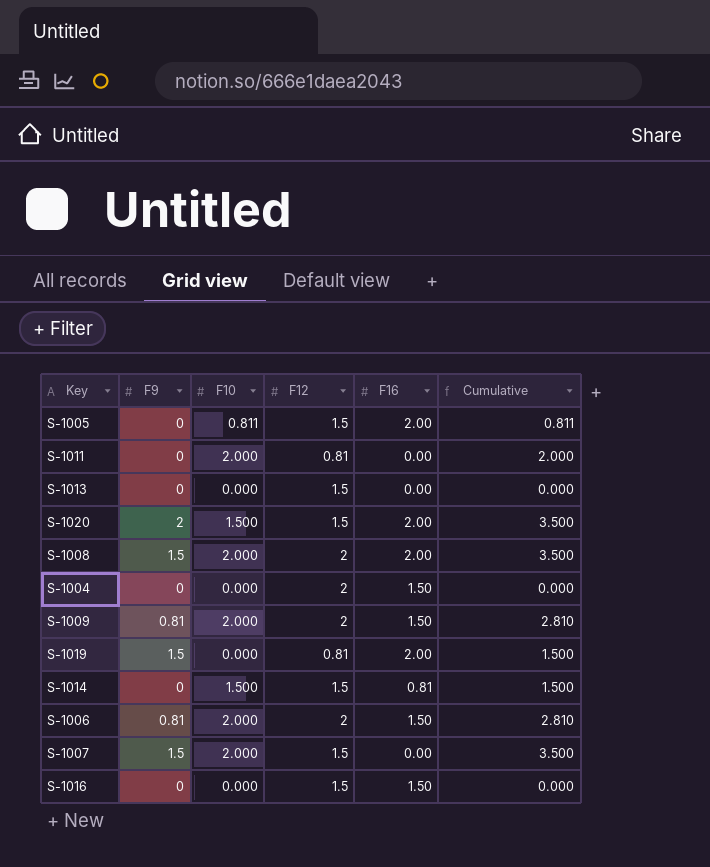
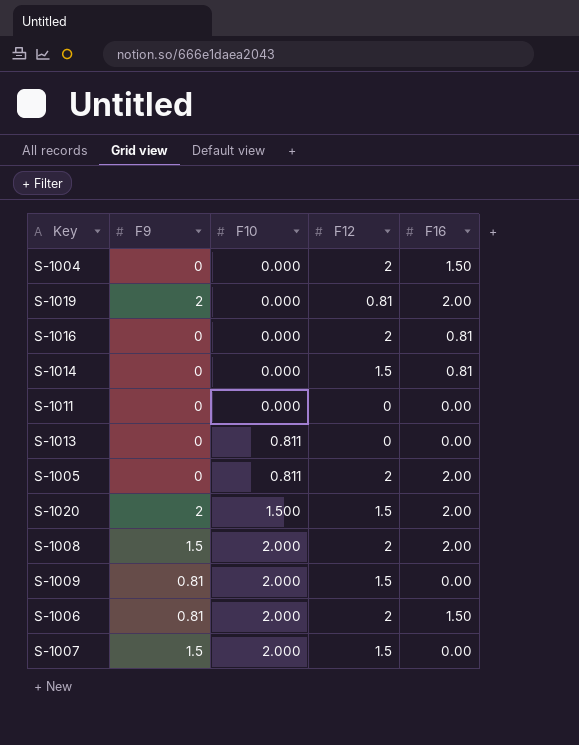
row order: none -> F10 ascending
column Cumulative | formula: [F9] + [F10] -> none
S-1019 | F9: 1.5 -> 2
S-1016 | F12: 1.5 -> 2
S-1016 | F16: 1.50 -> 0.81
S-1014 | F10: 1.500 -> 0.000
S-1011 | F10: 2.000 -> 0.000
S-1011 | F12: 0.81 -> 0
S-1013 | F10: 0.000 -> 0.811
S-1013 | F12: 1.5 -> 0
S-1005 | F12: 1.5 -> 2
S-1009 | F12: 2 -> 1.5
S-1009 | F16: 1.50 -> 0.00

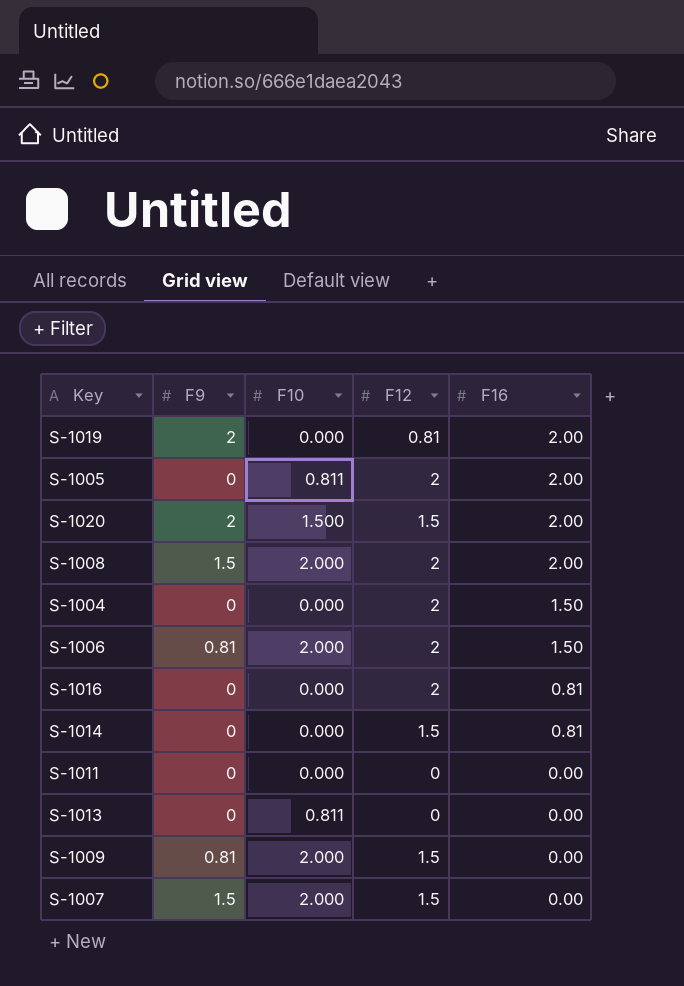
row order: F10 ascending -> F16 descending

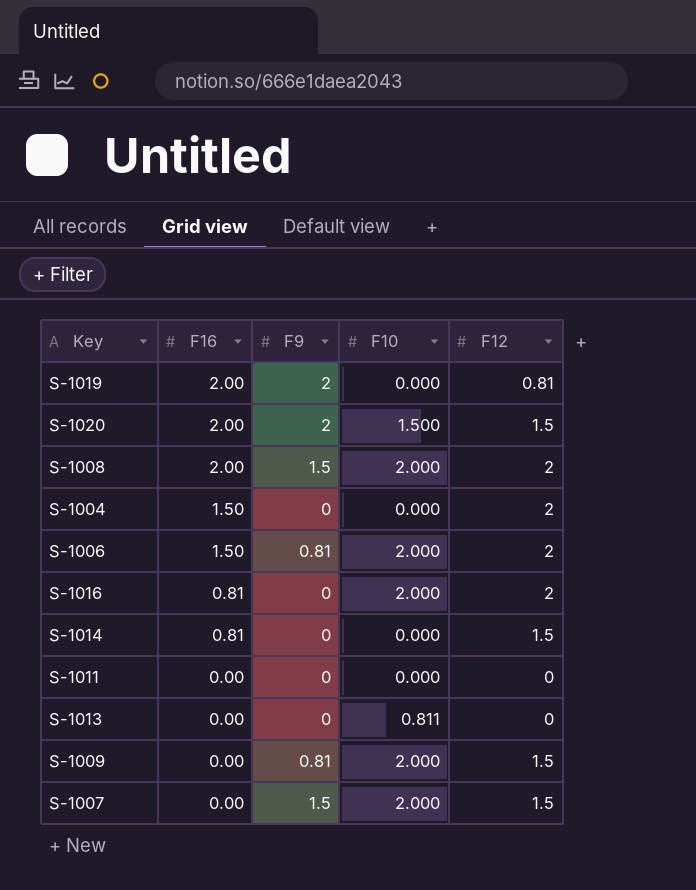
column F16 | position: 5 -> 2
row S-1005: 0 | 0.811 | 2 | 2.00 -> none
S-1016 | F10: 0.000 -> 2.000

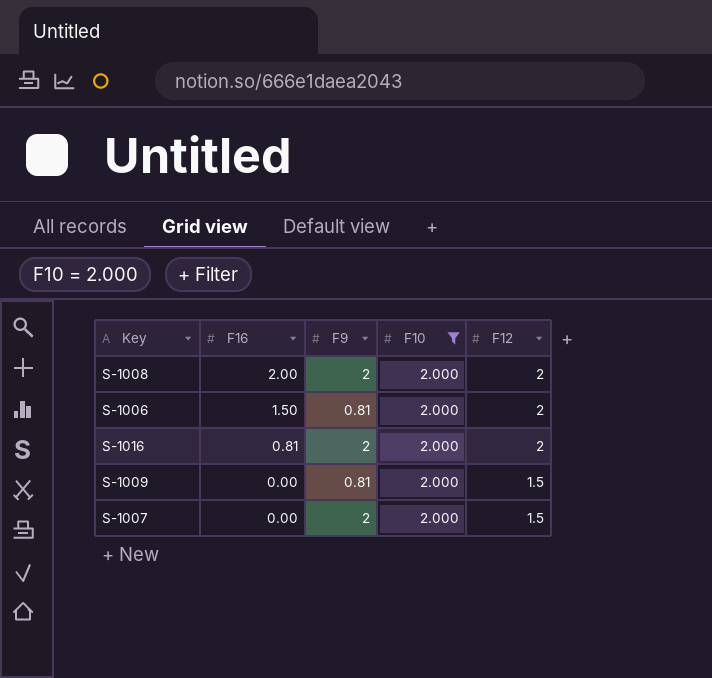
filter: none -> F10 = 2.000
S-1008 | F9: 1.5 -> 2
S-1016 | F9: 0 -> 2
S-1007 | F9: 1.5 -> 2

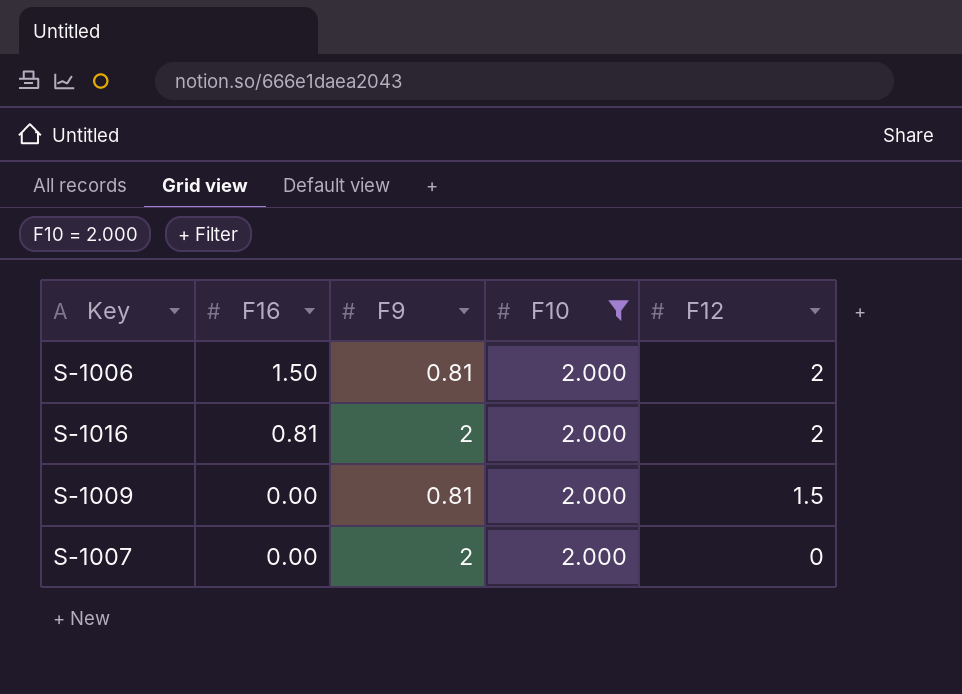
row S-1008: 2.00 | 2 | 2.000 | 2 -> none
S-1007 | F12: 1.5 -> 0

